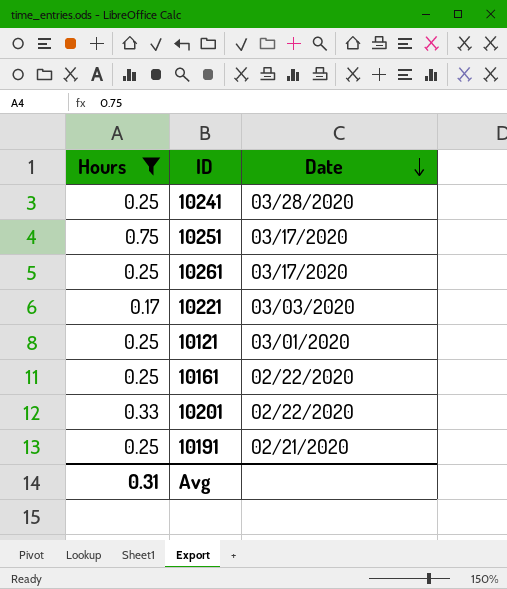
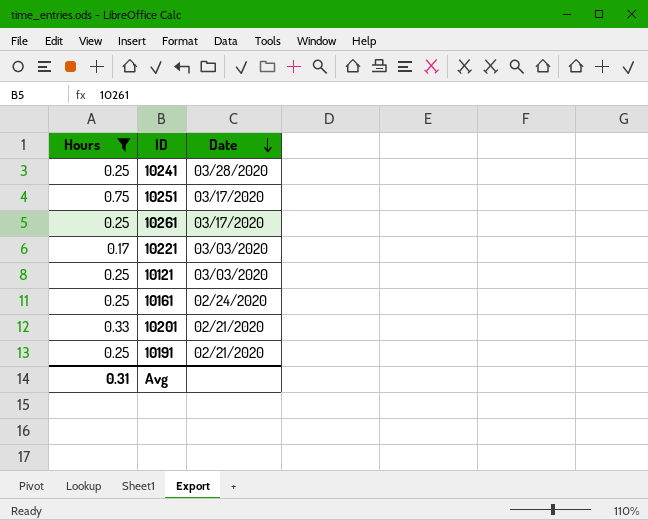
10121 | Date: 03/01/2020 -> 03/03/2020
10161 | Date: 02/22/2020 -> 02/24/2020
10201 | Date: 02/22/2020 -> 02/21/2020

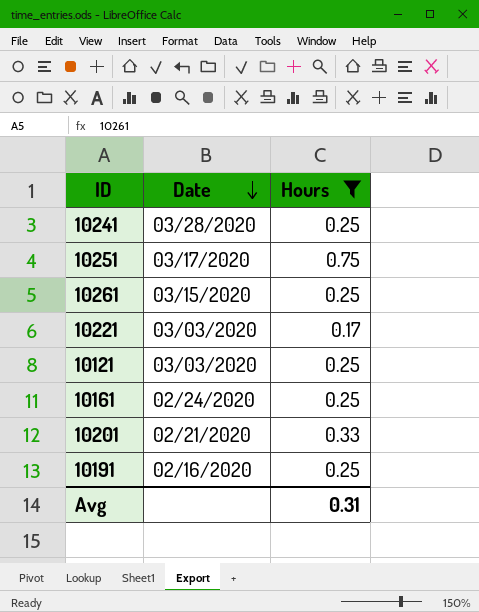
column Hours | position: 1 -> 3
10261 | Date: 03/17/2020 -> 03/15/2020
10191 | Date: 02/21/2020 -> 02/16/2020

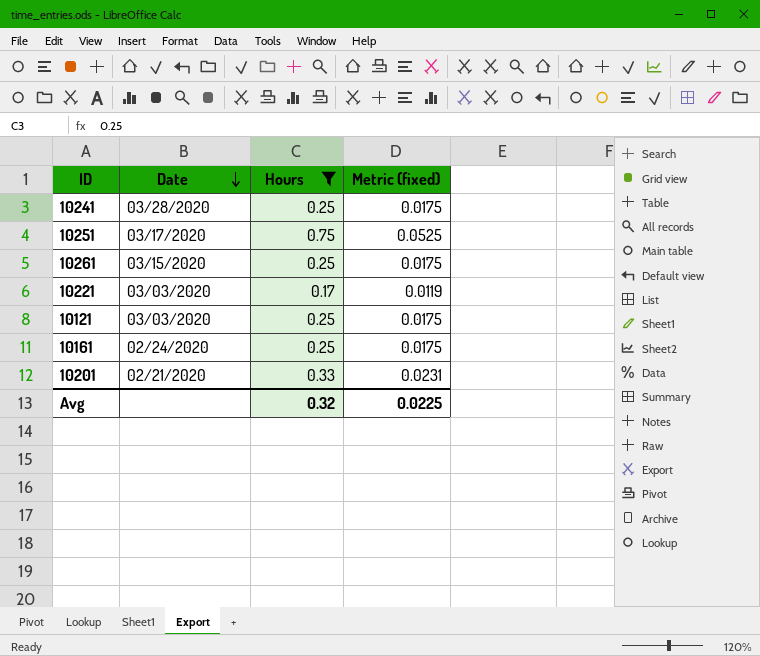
column Metric (fixed) | formula: none -> [Hours] * 0.07
row 10191: 02/16/2020 | 0.25 -> none
Avg | Hours: 0.31 -> 0.32

